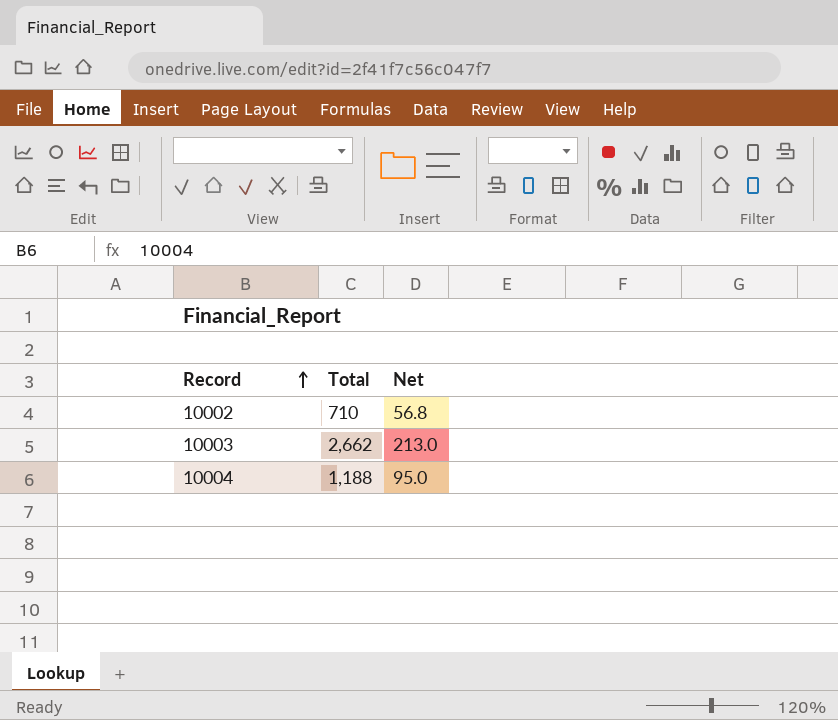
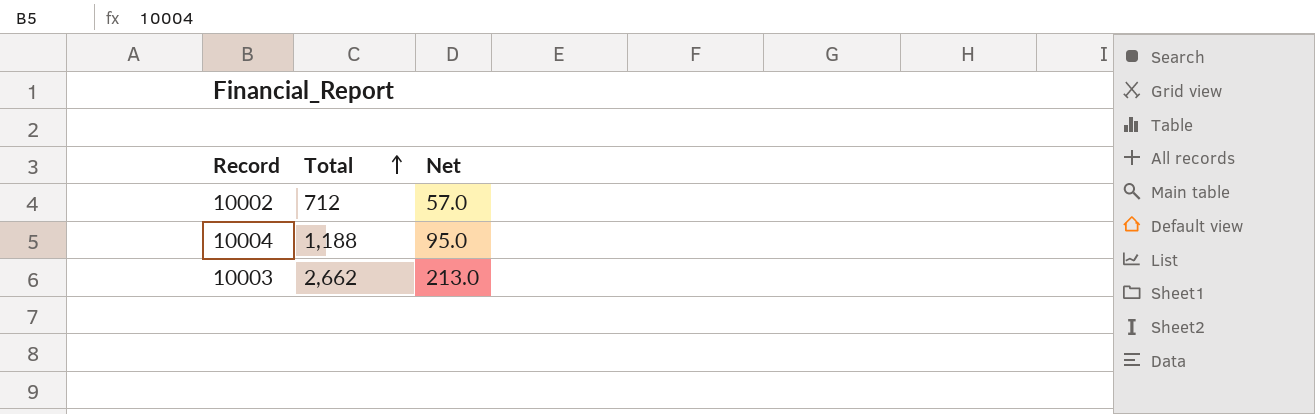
row order: Record ascending -> Total ascending
10002 | Total: 710 -> 712
10002 | Net: 56.8 -> 57.0

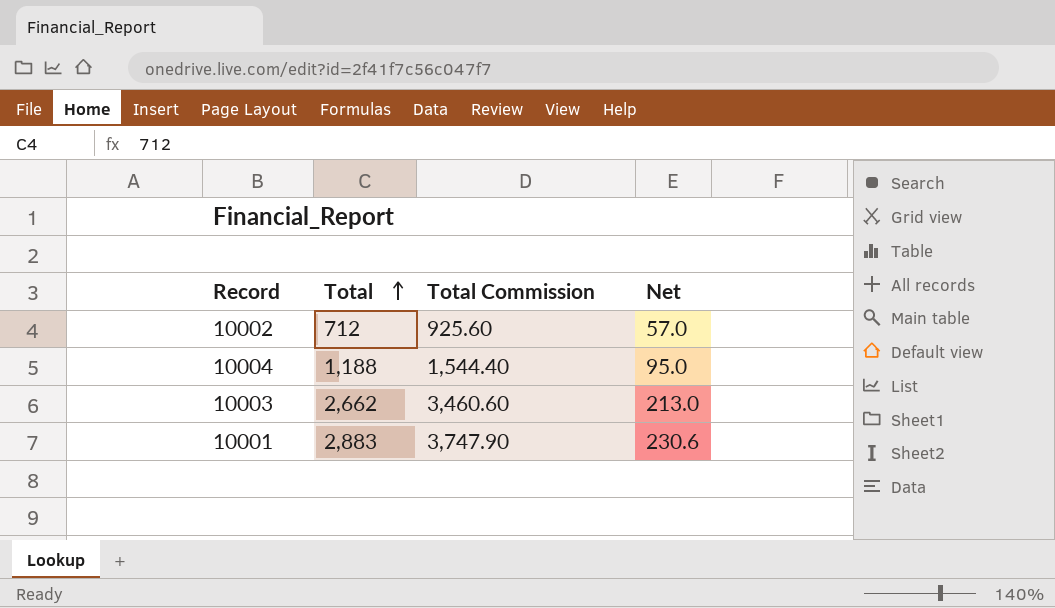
column Total Commission | formula: none -> [Total] * 1.3
row 10001: none -> 2,883 | 3,747.90 | 230.6

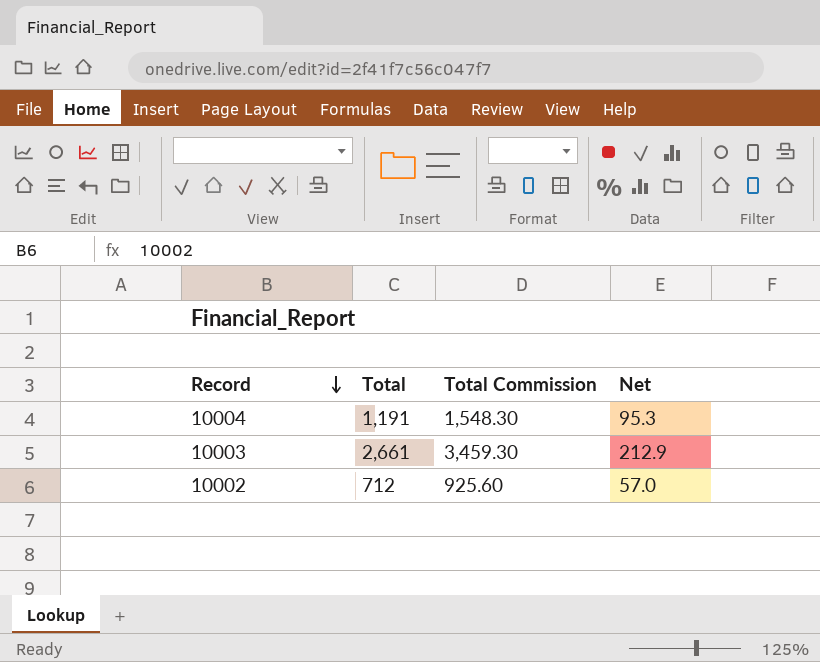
row order: Total ascending -> Record descending
row 10001: 2,883 | 3,747.90 | 230.6 -> none
10004 | Total: 1,188 -> 1,191
10004 | Total Commission: 1,544.40 -> 1,548.30
10004 | Net: 95.0 -> 95.3
10003 | Total: 2,662 -> 2,661
10003 | Total Commission: 3,460.60 -> 3,459.30
10003 | Net: 213.0 -> 212.9

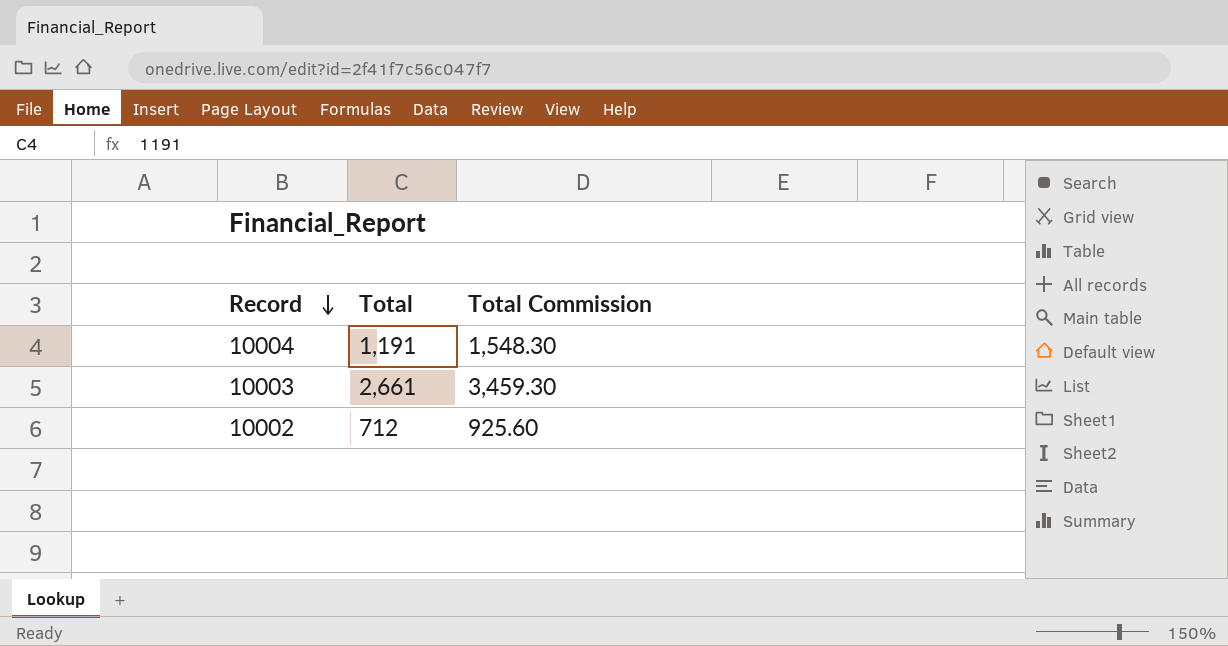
column Net | formula: [Total] * 0.08 -> none

